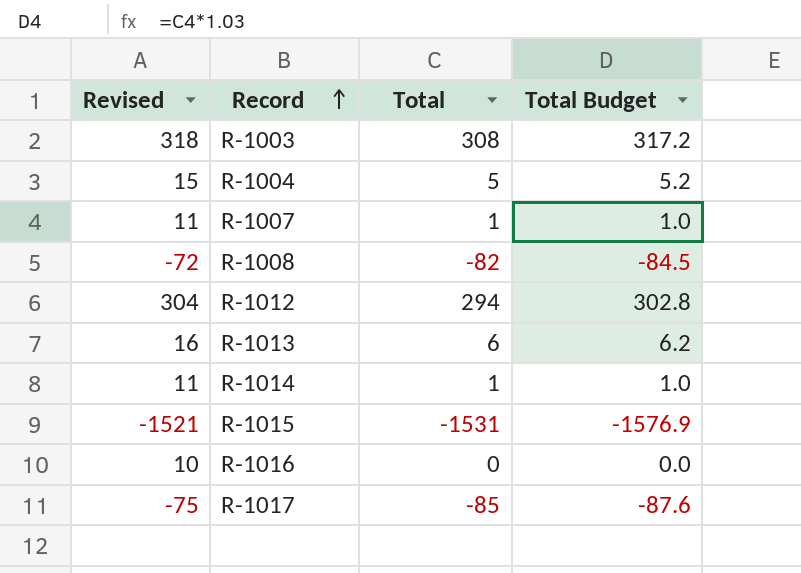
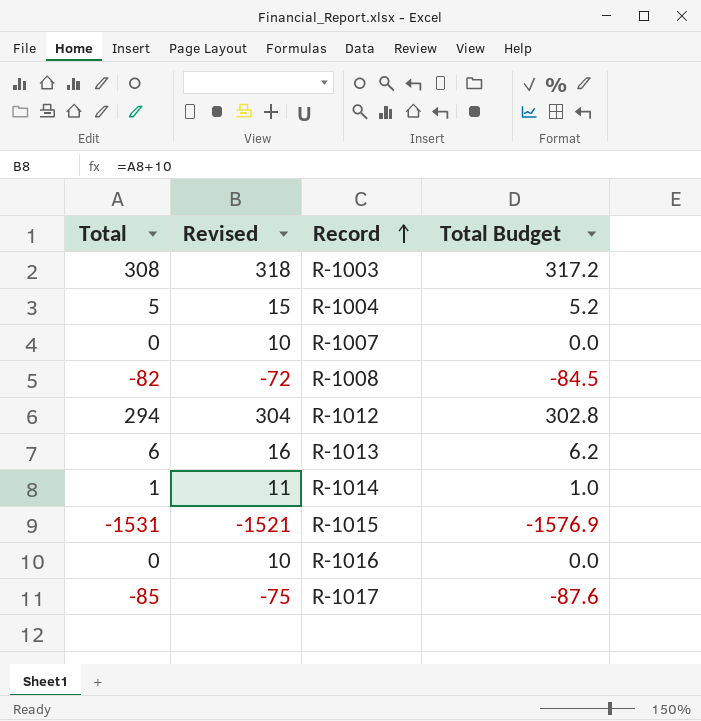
column Total | position: 3 -> 1
R-1007 | Total: 1 -> 0
R-1007 | Revised: 11 -> 10
R-1007 | Total Budget: 1.0 -> 0.0

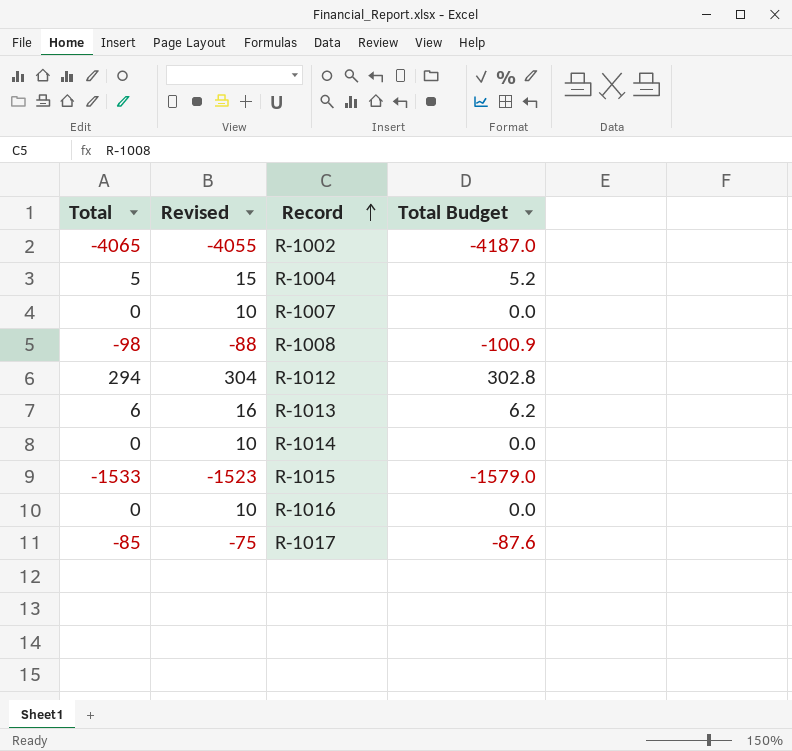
row R-1003: 308 | 318 | 317.2 -> none
row R-1002: none -> -4065 | -4055 | -4187.0
R-1008 | Total: -82 -> -98
R-1008 | Revised: -72 -> -88
R-1008 | Total Budget: -84.5 -> -100.9
R-1014 | Total: 1 -> 0
R-1014 | Revised: 11 -> 10
R-1014 | Total Budget: 1.0 -> 0.0
R-1015 | Total: -1531 -> -1533
R-1015 | Revised: -1521 -> -1523
R-1015 | Total Budget: -1576.9 -> -1579.0

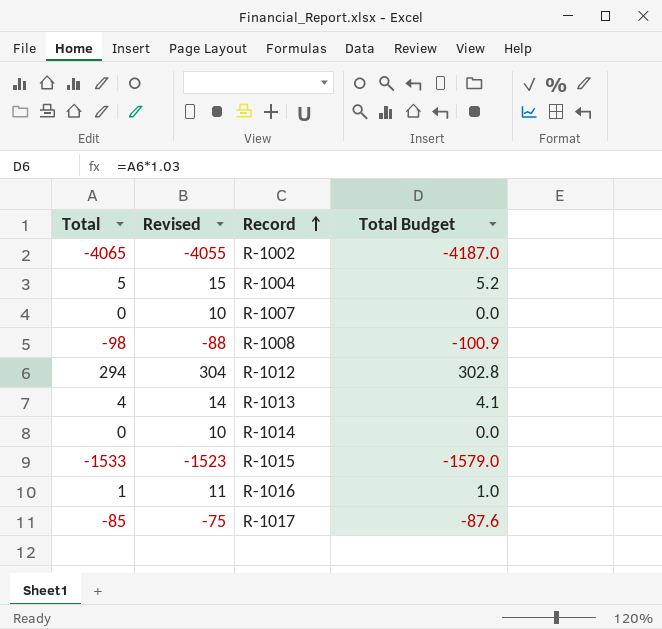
R-1013 | Total: 6 -> 4
R-1013 | Revised: 16 -> 14
R-1013 | Total Budget: 6.2 -> 4.1
R-1016 | Total: 0 -> 1
R-1016 | Revised: 10 -> 11
R-1016 | Total Budget: 0.0 -> 1.0

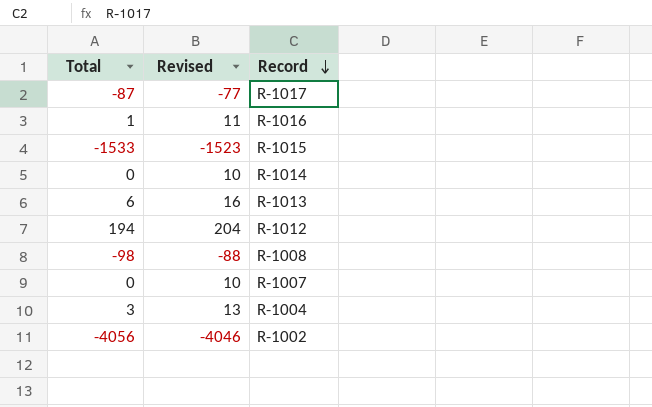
row order: Record ascending -> Record descending
column Total Budget | formula: [Total] * 1.03 -> none
R-1017 | Total: -85 -> -87
R-1017 | Revised: -75 -> -77
R-1013 | Total: 4 -> 6
R-1013 | Revised: 14 -> 16
R-1012 | Total: 294 -> 194
R-1012 | Revised: 304 -> 204
R-1004 | Total: 5 -> 3
R-1004 | Revised: 15 -> 13
R-1002 | Total: -4065 -> -4056
R-1002 | Revised: -4055 -> -4046

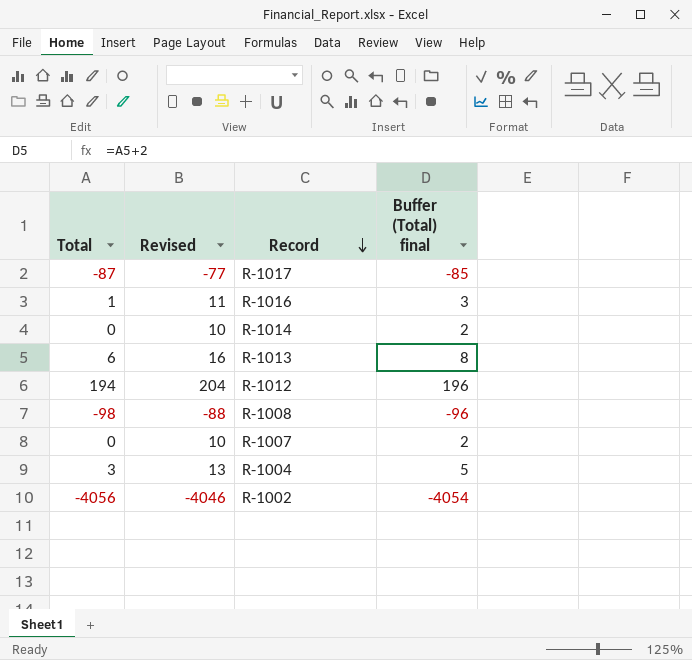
column Buffer (Total) final | formula: none -> [Total] + 2
row R-1015: -1533 | -1523 -> none

